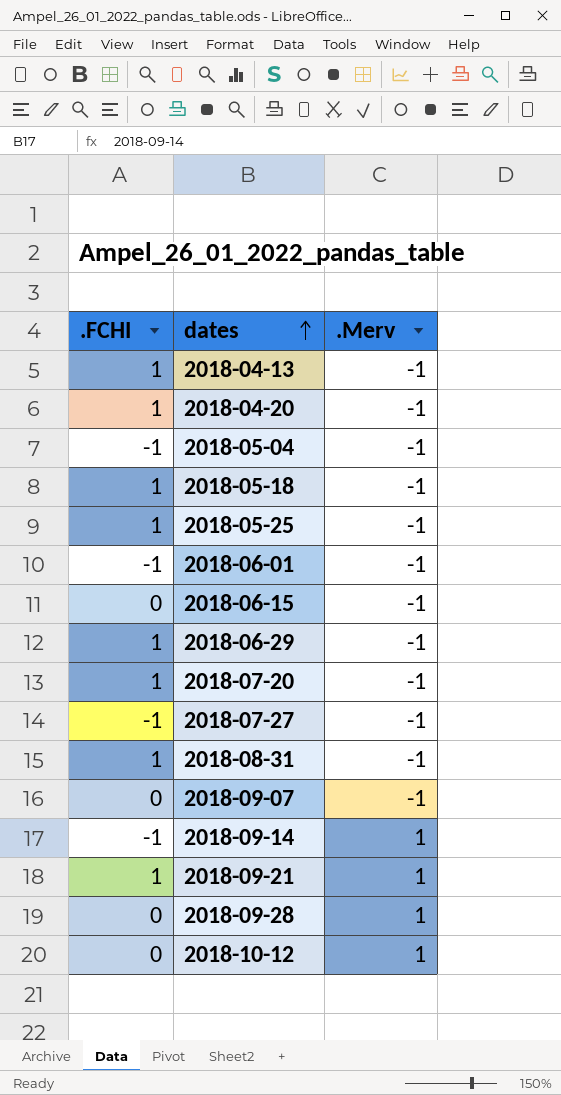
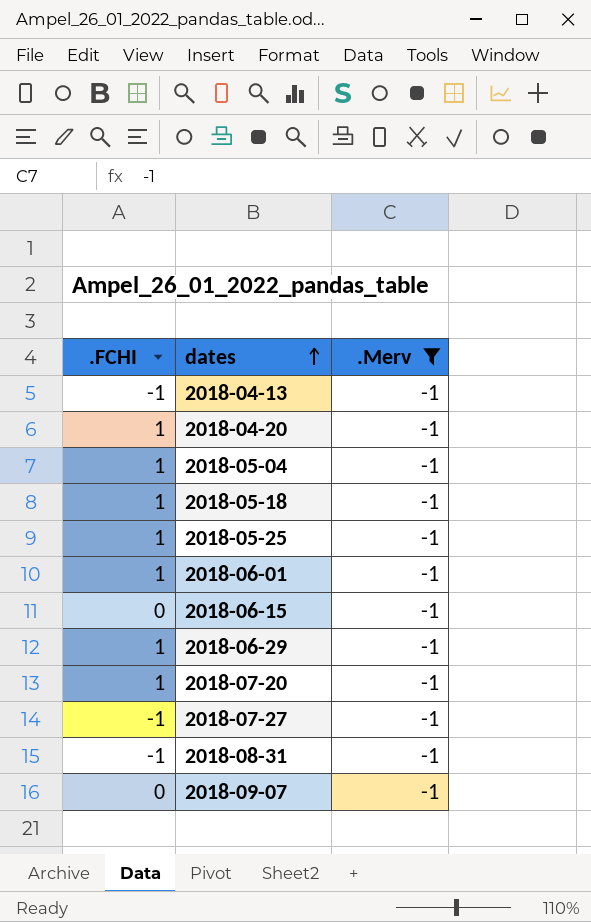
filter: none -> .Merv = -1
2018-04-13 | .FCHI: 1 -> -1
2018-05-04 | .FCHI: -1 -> 1
2018-06-01 | .FCHI: -1 -> 1
2018-08-31 | .FCHI: 1 -> -1

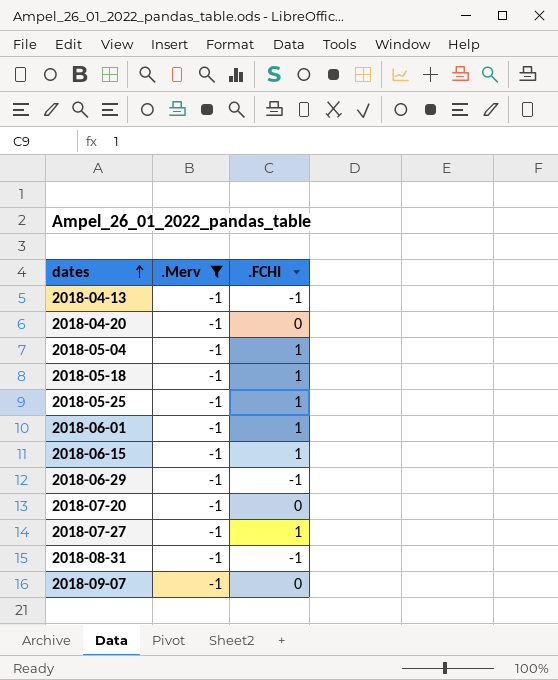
column .FCHI | position: 1 -> 3
2018-04-20 | .FCHI: 1 -> 0
2018-06-15 | .FCHI: 0 -> 1
2018-06-29 | .FCHI: 1 -> -1
2018-07-20 | .FCHI: 1 -> 0
2018-07-27 | .FCHI: -1 -> 1

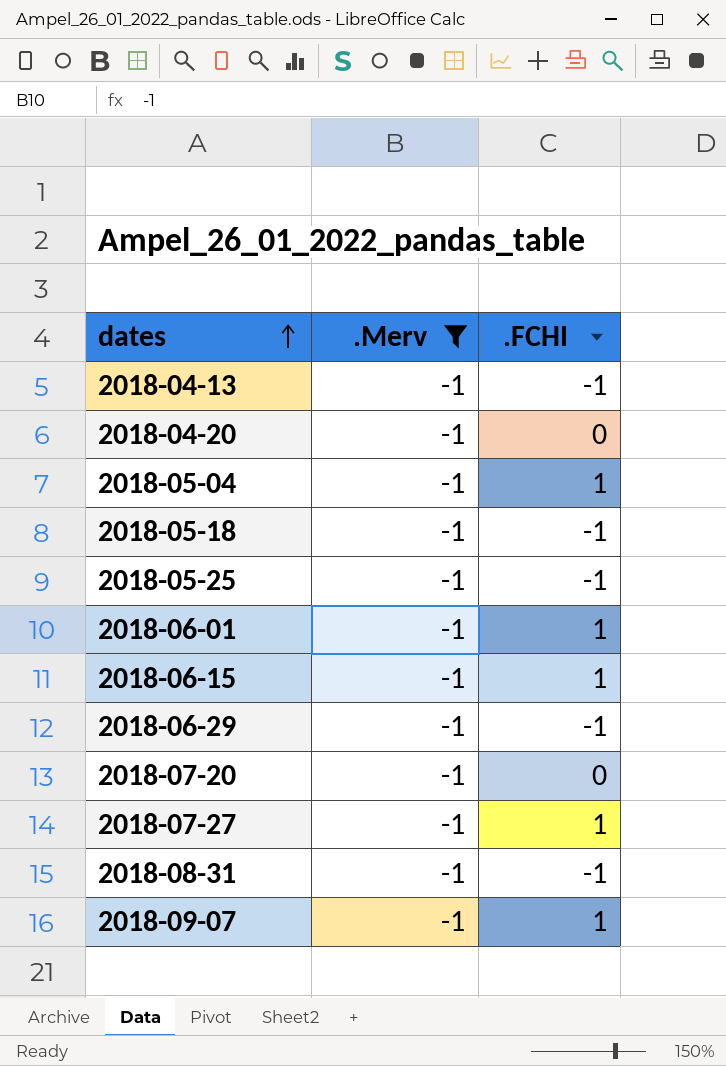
2018-05-18 | .FCHI: 1 -> -1
2018-05-25 | .FCHI: 1 -> -1
2018-09-07 | .FCHI: 0 -> 1

